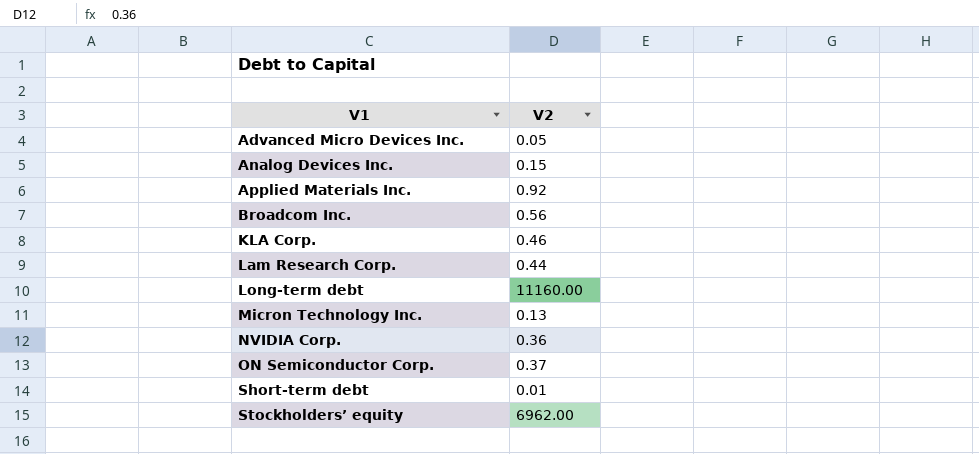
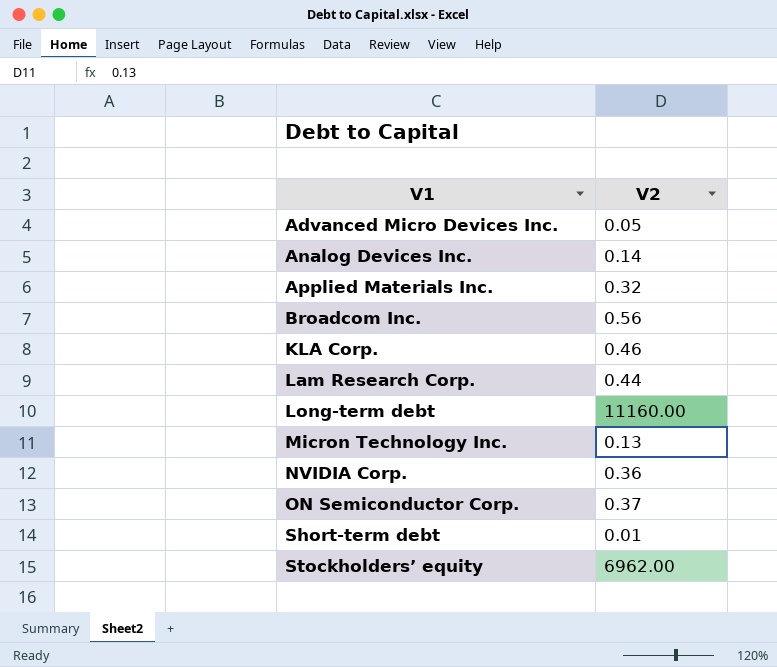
Analog Devices Inc. | V2: 0.15 -> 0.14
Applied Materials Inc. | V2: 0.92 -> 0.32

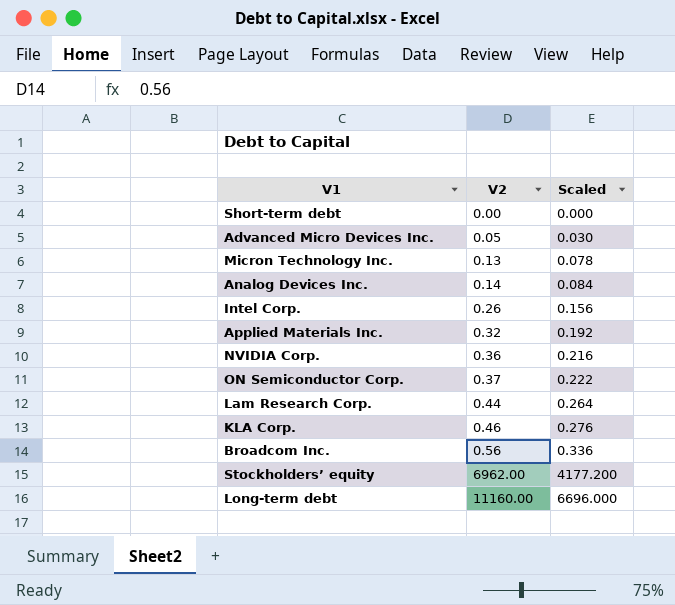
row order: V1 ascending -> V2 ascending
column Scaled | formula: none -> [V2] * 0.6
Short-term debt | V2: 0.01 -> 0.00
row Intel Corp.: none -> 0.26 | 0.156

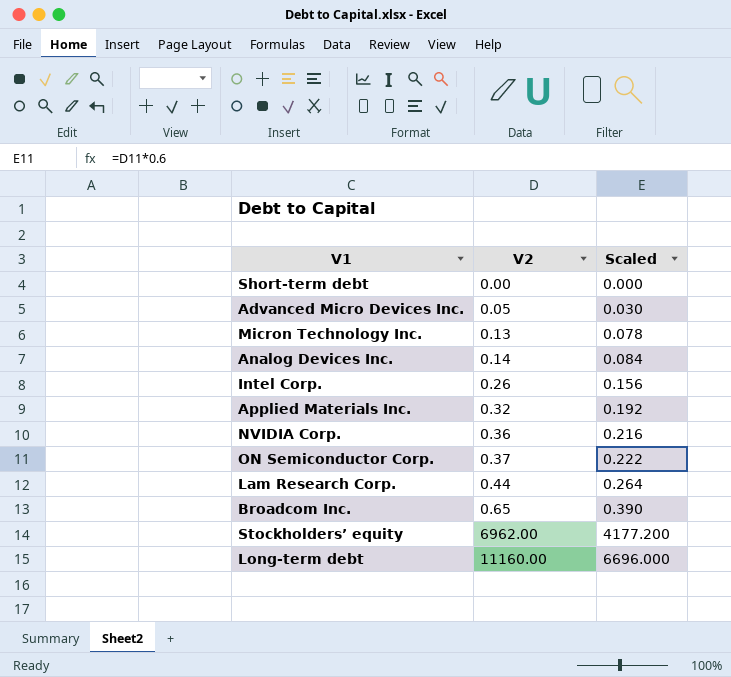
row KLA Corp.: 0.46 | 0.276 -> none
Broadcom Inc. | V2: 0.56 -> 0.65
Broadcom Inc. | Scaled: 0.336 -> 0.390

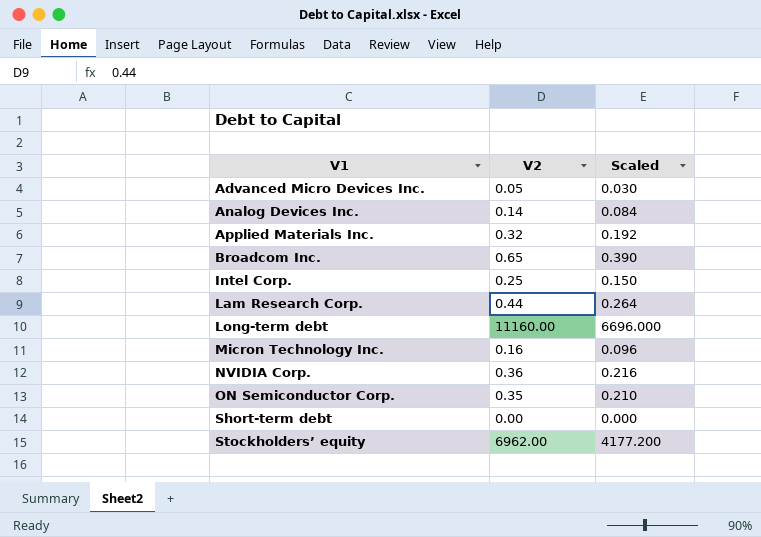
row order: V2 ascending -> V1 ascending
Intel Corp. | V2: 0.26 -> 0.25
Intel Corp. | Scaled: 0.156 -> 0.150
Micron Technology Inc. | V2: 0.13 -> 0.16
Micron Technology Inc. | Scaled: 0.078 -> 0.096
ON Semiconductor Corp. | V2: 0.37 -> 0.35
ON Semiconductor Corp. | Scaled: 0.222 -> 0.210

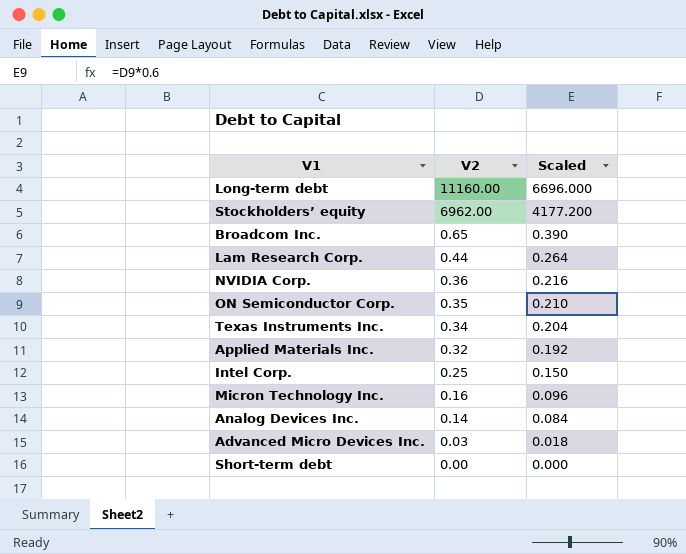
row order: V1 ascending -> V2 descending
row Texas Instruments Inc.: none -> 0.34 | 0.204
Advanced Micro Devices Inc. | V2: 0.05 -> 0.03
Advanced Micro Devices Inc. | Scaled: 0.030 -> 0.018

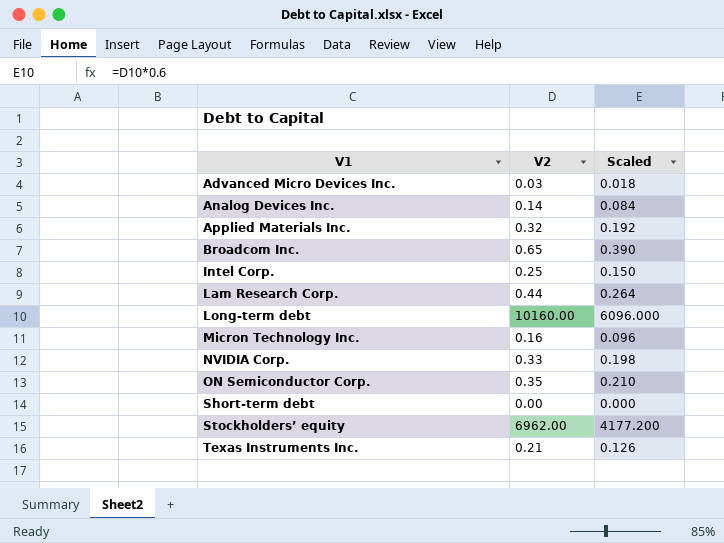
row order: V2 descending -> V1 ascending
Long-term debt | V2: 11160.00 -> 10160.00
Long-term debt | Scaled: 6696.000 -> 6096.000
NVIDIA Corp. | V2: 0.36 -> 0.33
NVIDIA Corp. | Scaled: 0.216 -> 0.198
Texas Instruments Inc. | V2: 0.34 -> 0.21
Texas Instruments Inc. | Scaled: 0.204 -> 0.126

